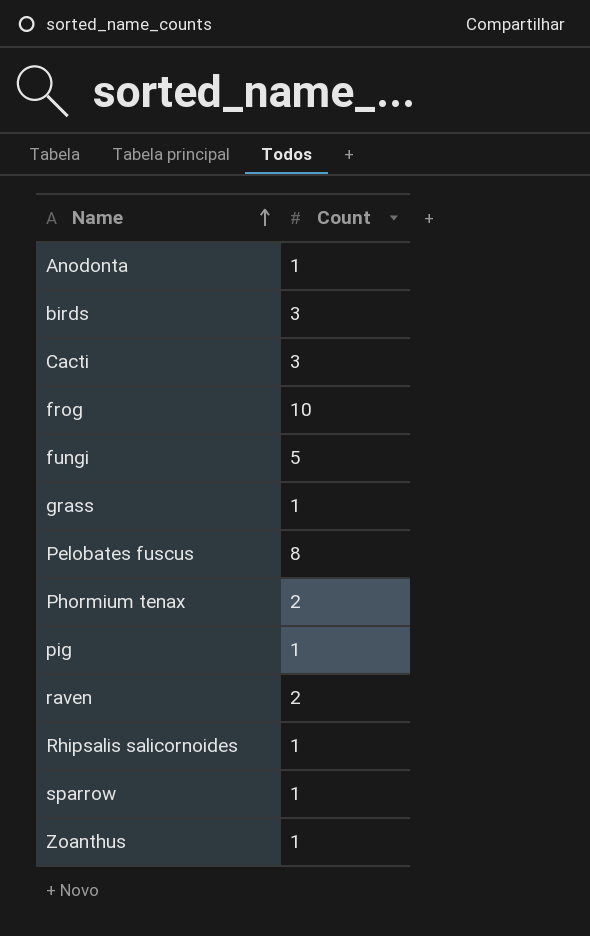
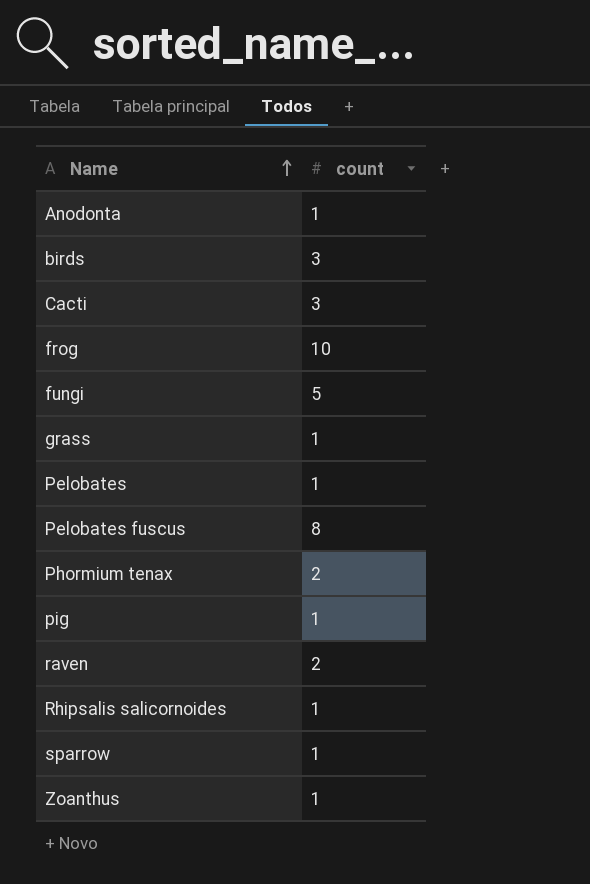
column name: Count -> count
row Pelobates: none -> 1

